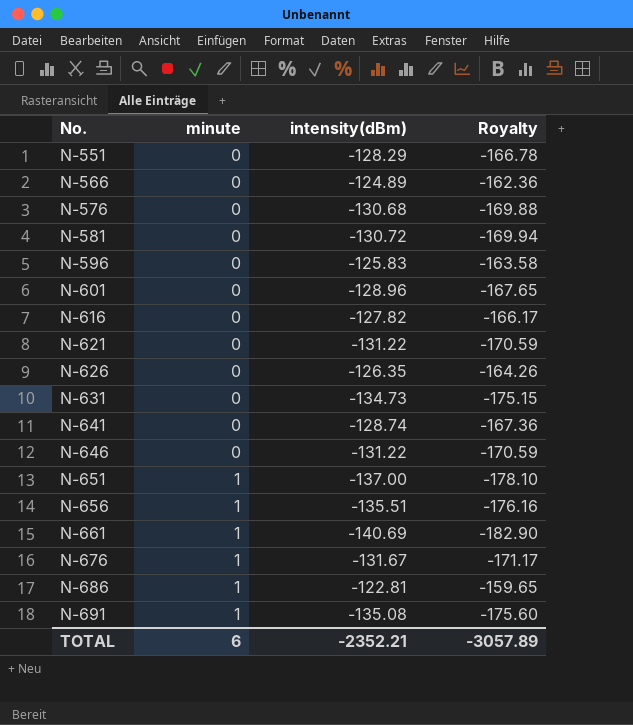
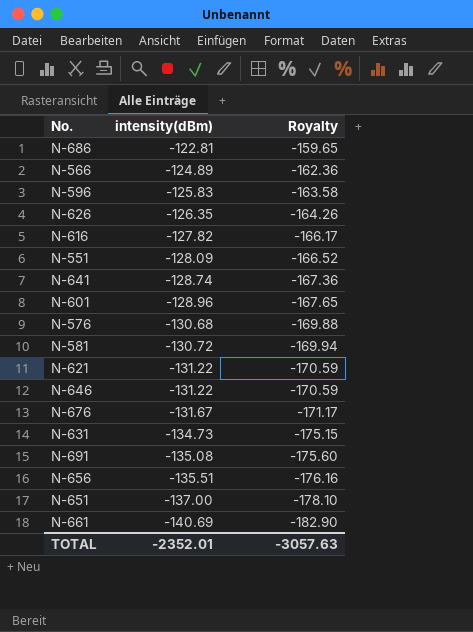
row order: No. ascending -> intensity(dBm) descending
column minute | position: 2 -> none
N-551 | intensity(dBm): -128.29 -> -128.09
N-551 | Royalty: -166.78 -> -166.52
TOTAL | intensity(dBm): -2352.21 -> -2352.01
TOTAL | Royalty: -3057.89 -> -3057.63

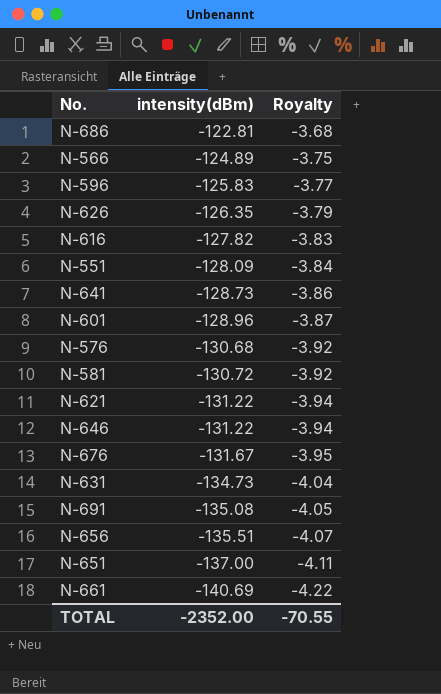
column Royalty | formula: [intensity(dBm)] * 1.3 -> [intensity(dBm)] * 0.03
N-641 | intensity(dBm): -128.74 -> -128.73
TOTAL | intensity(dBm): -2352.01 -> -2352.00
TOTAL | Royalty: -3057.63 -> -70.55

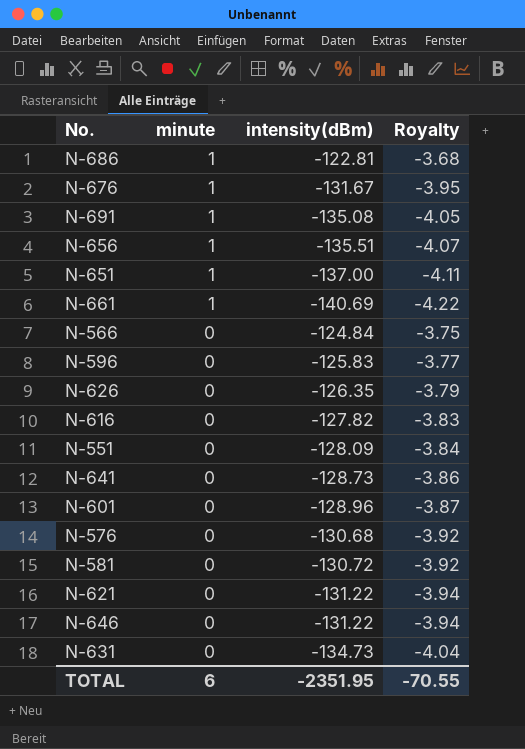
row order: intensity(dBm) descending -> minute descending
column minute | position: none -> 2
N-566 | intensity(dBm): -124.89 -> -124.84
TOTAL | intensity(dBm): -2352.00 -> -2351.95

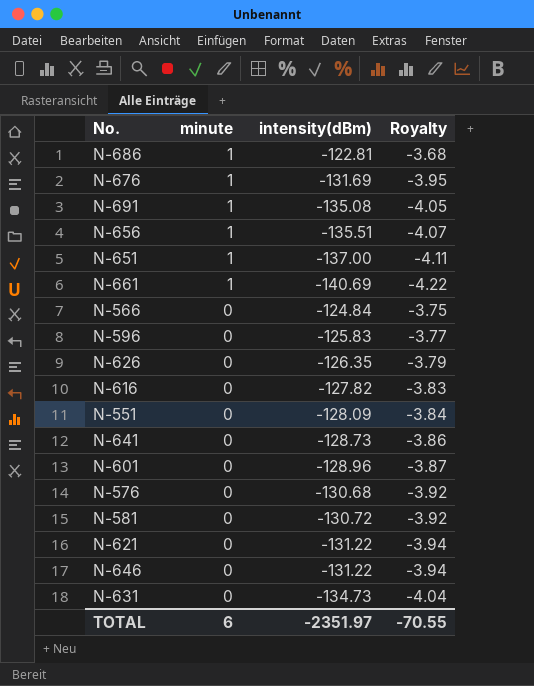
N-676 | intensity(dBm): -131.67 -> -131.69
TOTAL | intensity(dBm): -2351.95 -> -2351.97

